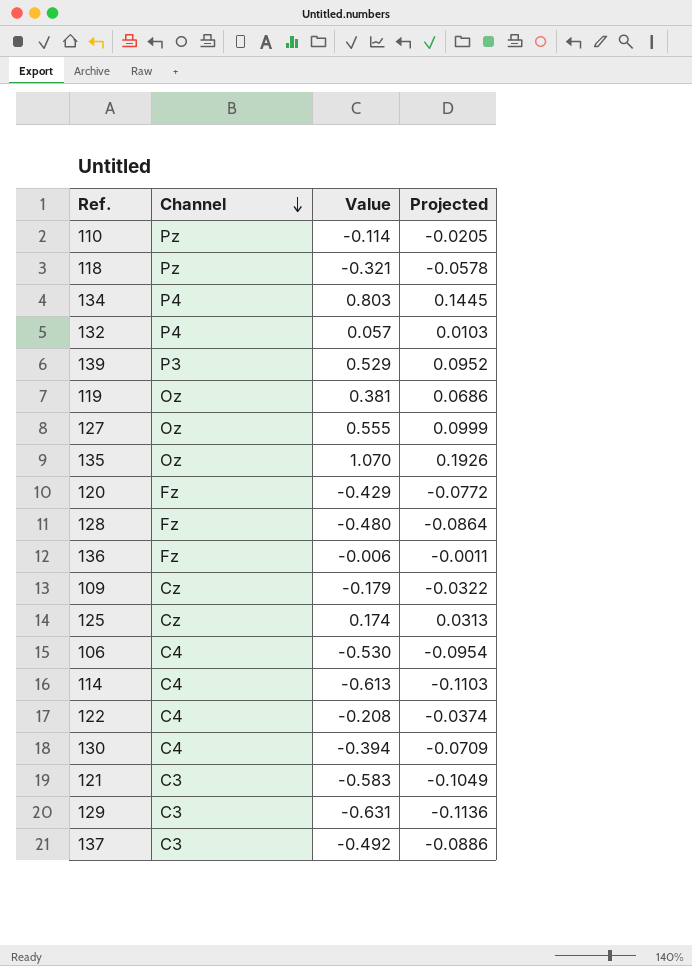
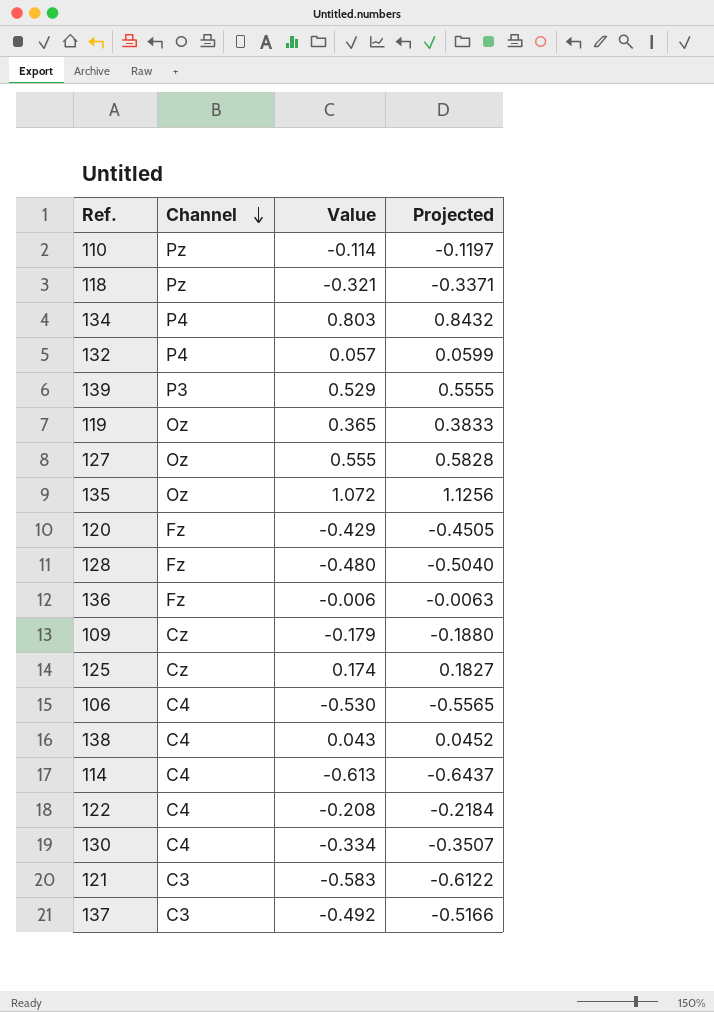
column Projected | formula: [Value] * 0.18 -> [Value] * 1.05
row 129: C3 | -0.631 | -0.1136 -> none
119 | Value: 0.381 -> 0.365
135 | Value: 1.070 -> 1.072
row 138: none -> C4 | 0.043 | 0.0452
130 | Value: -0.394 -> -0.334

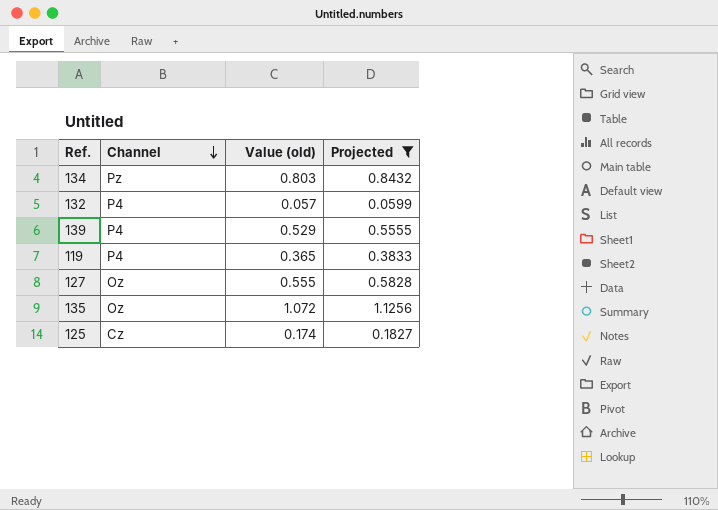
filter: none -> Projected >= 0.0599
column name: Value -> Value (old)
134 | Channel: P4 -> Pz
139 | Channel: P3 -> P4
119 | Channel: Oz -> P4

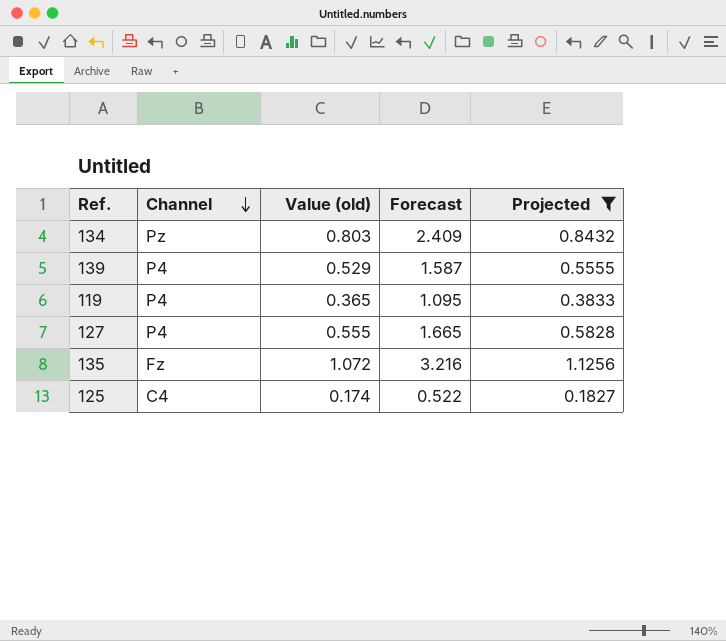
column Forecast | formula: none -> [Value (old)] * 3
row 132: P4 | 0.057 | 0.0599 -> none
127 | Channel: Oz -> P4
135 | Channel: Oz -> Fz
125 | Channel: Cz -> C4

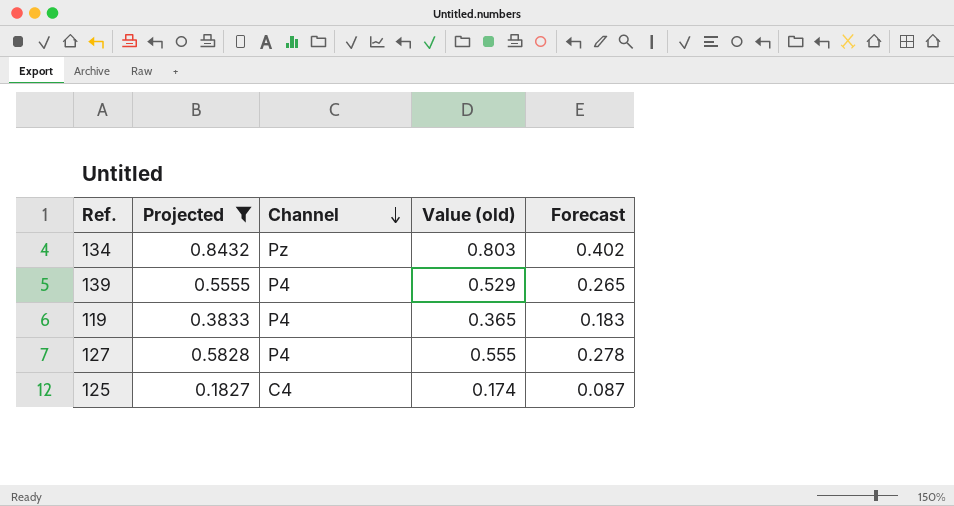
column Projected | position: 5 -> 2
column Forecast | formula: [Value (old)] * 3 -> [Value (old)] * 0.5
row 135: Fz | 1.072 | 3.216 | 1.1256 -> none

